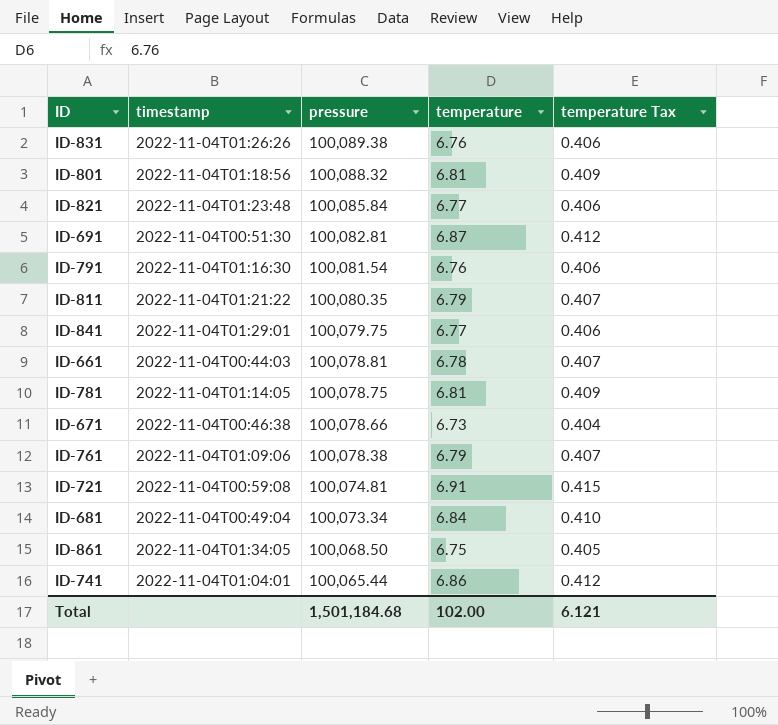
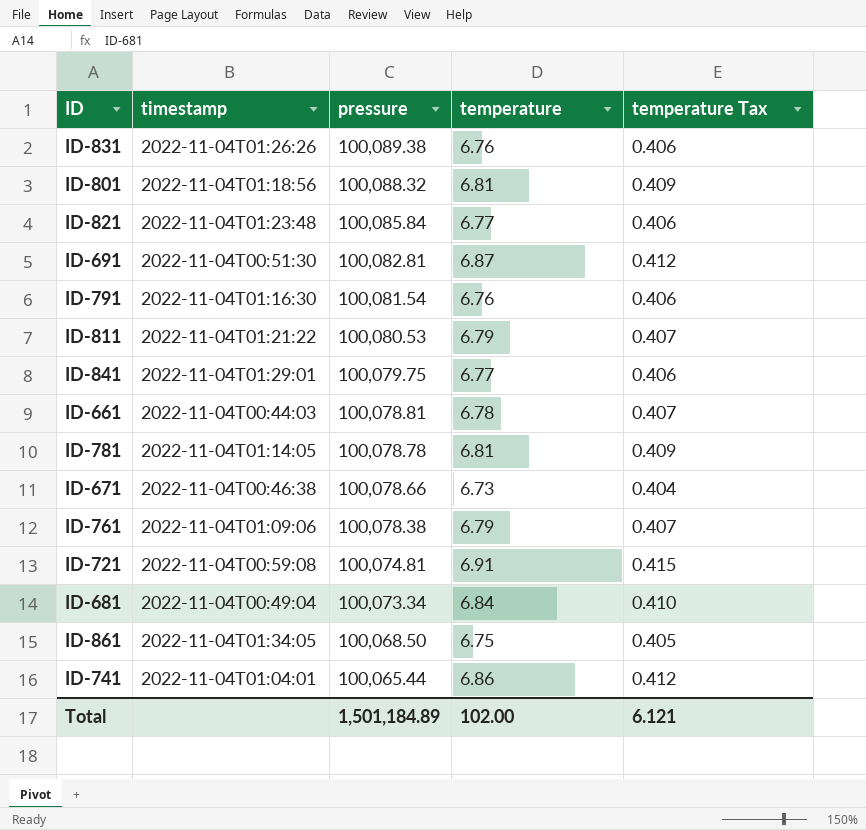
ID-811 | pressure: 100,080.35 -> 100,080.53
ID-781 | pressure: 100,078.75 -> 100,078.78
Total | pressure: 1,501,184.68 -> 1,501,184.89

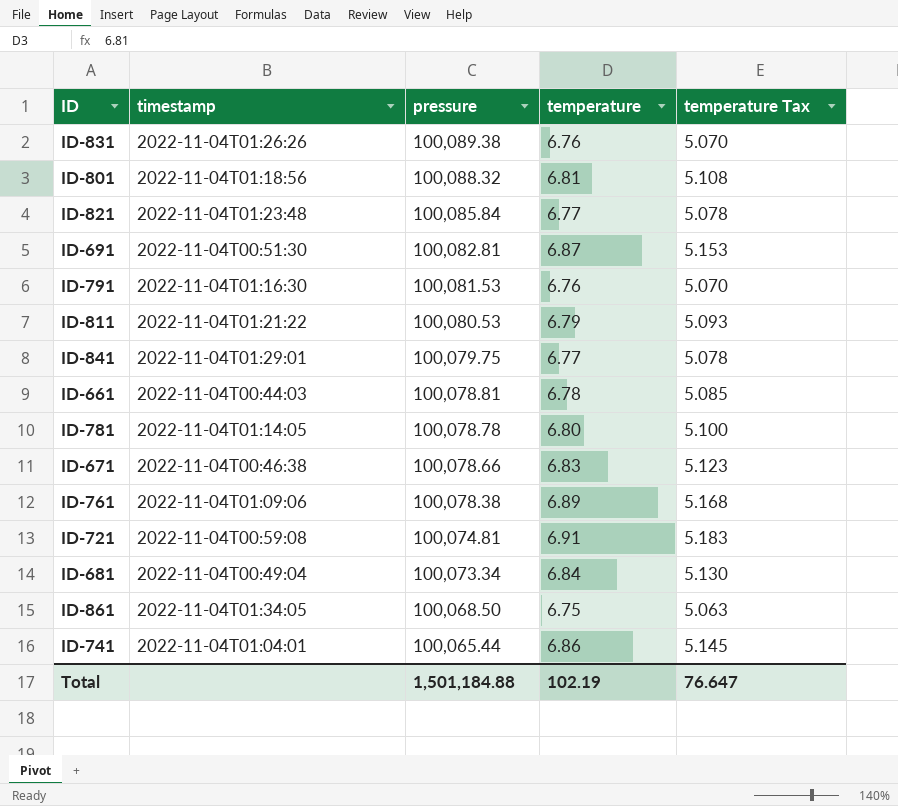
column temperature Tax | formula: [temperature] * 0.06 -> [temperature] * 0.75
ID-791 | pressure: 100,081.54 -> 100,081.53
ID-781 | temperature: 6.81 -> 6.80
ID-671 | temperature: 6.73 -> 6.83
ID-761 | temperature: 6.79 -> 6.89
Total | pressure: 1,501,184.89 -> 1,501,184.88
Total | temperature: 102.00 -> 102.19
Total | temperature Tax: 6.121 -> 76.647

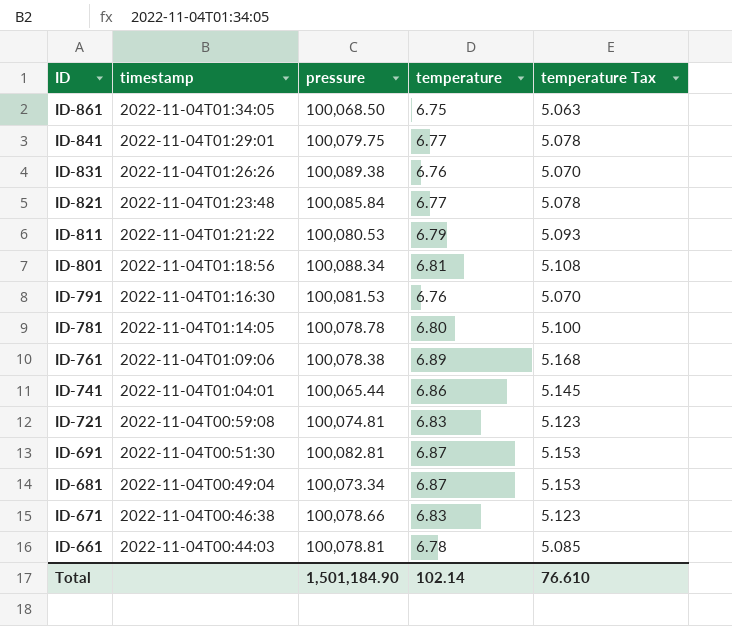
row order: pressure descending -> ID descending
ID-801 | pressure: 100,088.32 -> 100,088.34
ID-721 | temperature: 6.91 -> 6.83
ID-721 | temperature Tax: 5.183 -> 5.123
ID-681 | temperature: 6.84 -> 6.87
ID-681 | temperature Tax: 5.130 -> 5.153
Total | pressure: 1,501,184.88 -> 1,501,184.90
Total | temperature: 102.19 -> 102.14
Total | temperature Tax: 76.647 -> 76.610

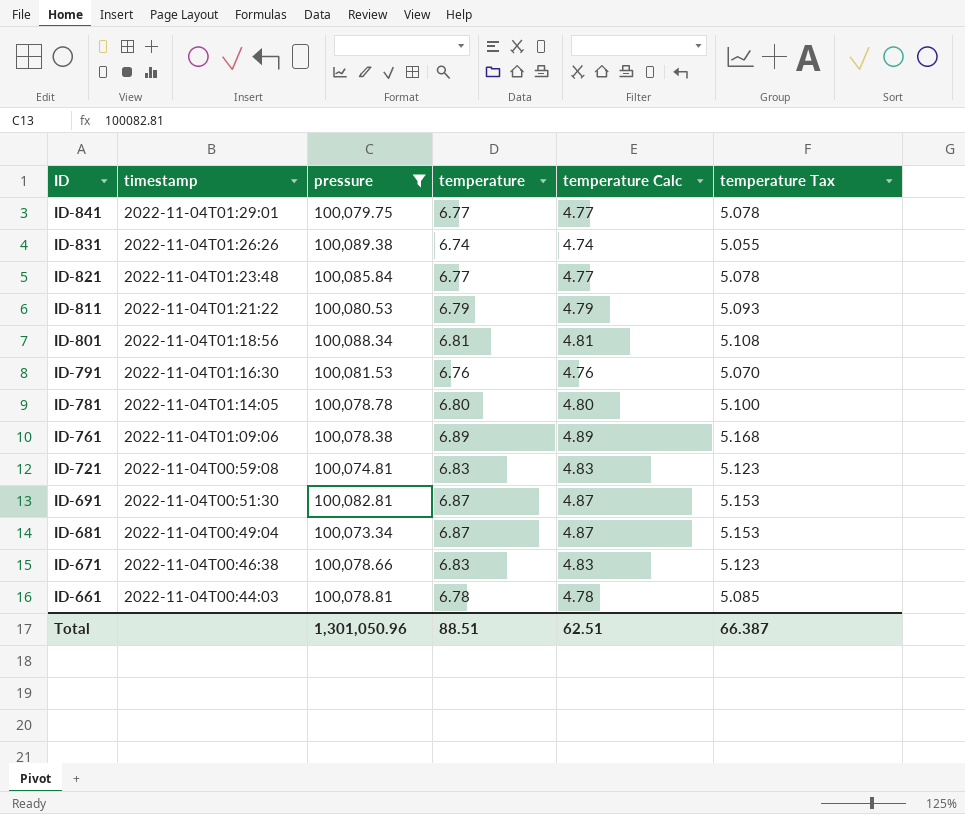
filter: none -> pressure >= 100,073.34
column temperature Calc | formula: none -> [temperature] - 2
ID-831 | temperature: 6.76 -> 6.74
ID-831 | temperature Tax: 5.070 -> 5.055
Total | pressure: 1,501,184.90 -> 1,301,050.96
Total | temperature: 102.14 -> 88.51
Total | temperature Tax: 76.610 -> 66.387

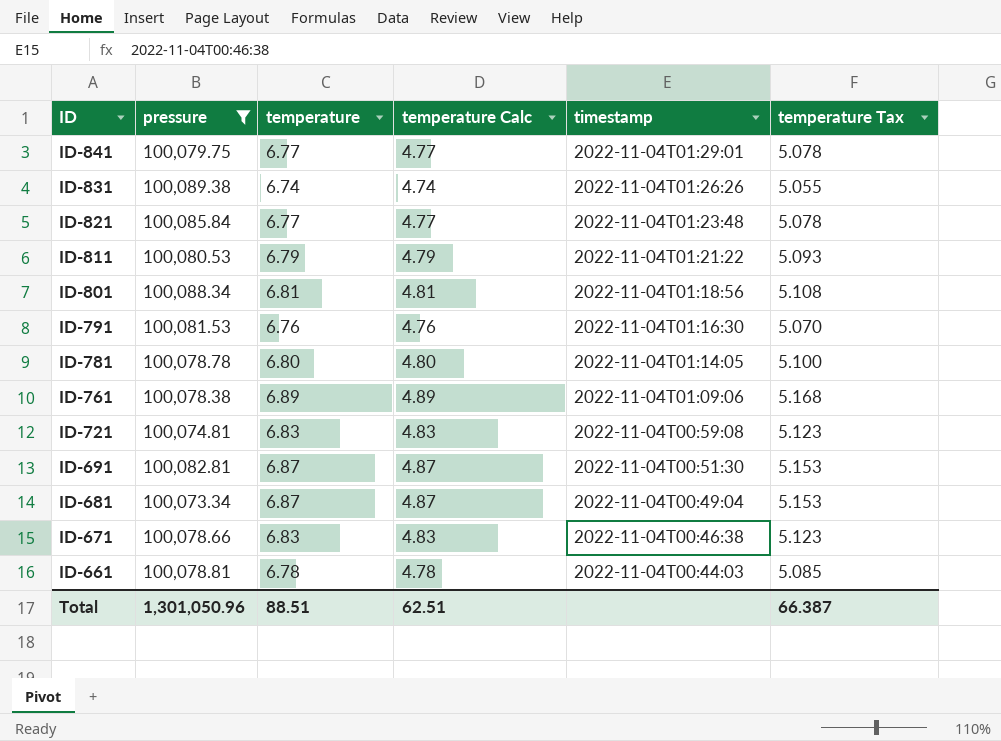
column timestamp | position: 2 -> 5

